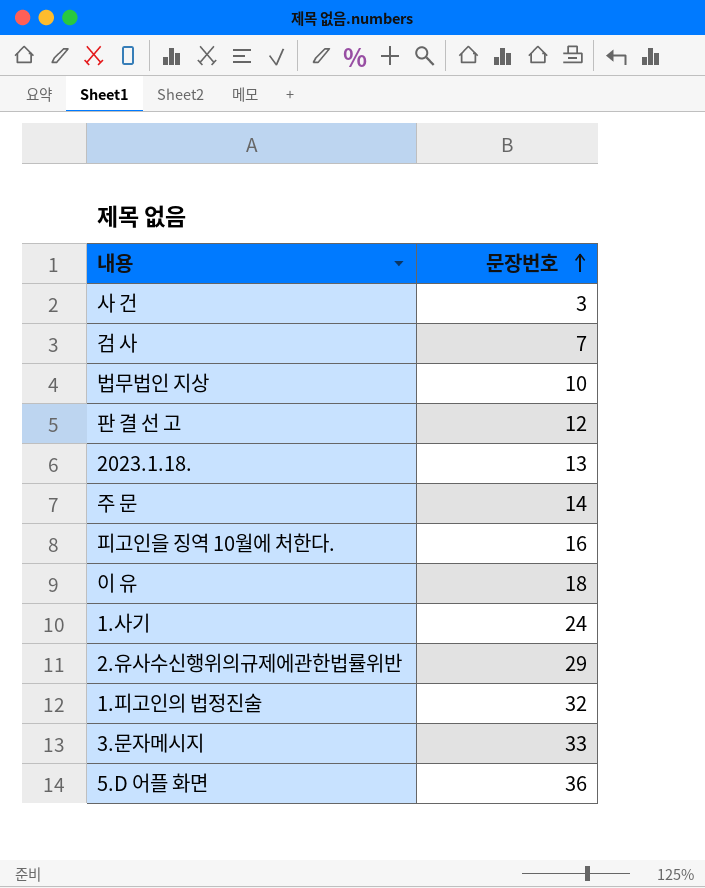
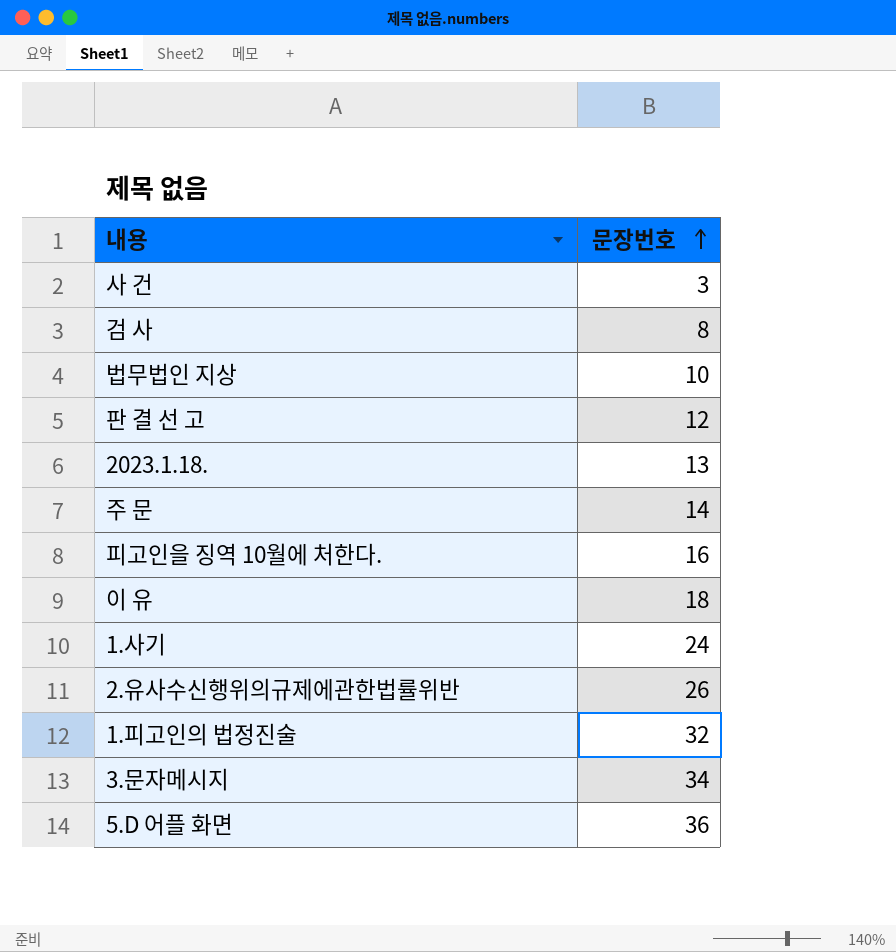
검 사 | 문장번호: 7 -> 8
2.유사수신행위의규제에관한법률위반 | 문장번호: 29 -> 26
3.문자메시지 | 문장번호: 33 -> 34

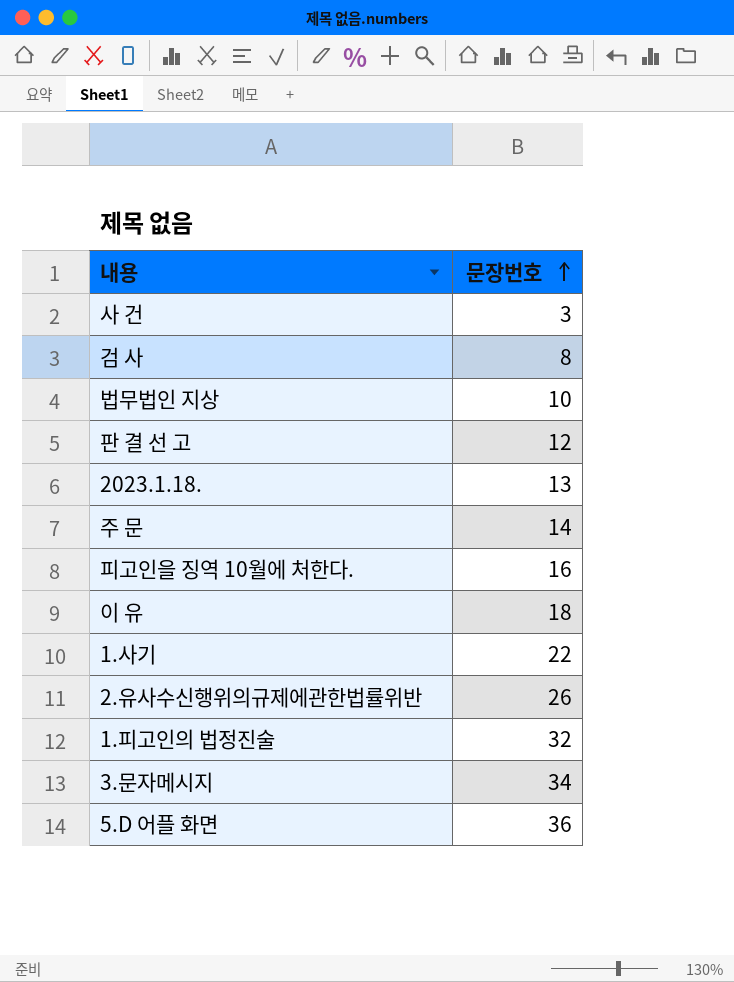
1.사기 | 문장번호: 24 -> 22

